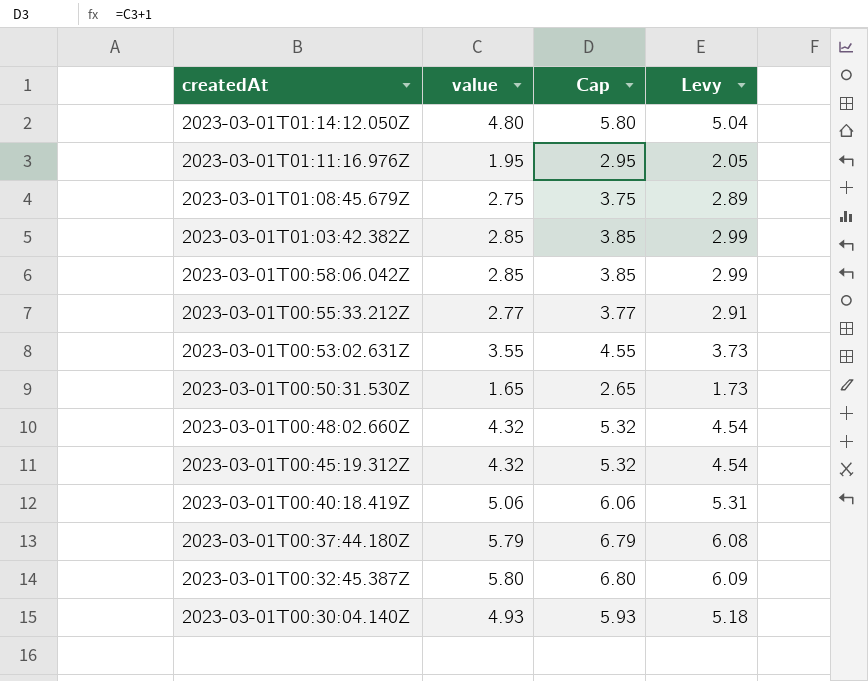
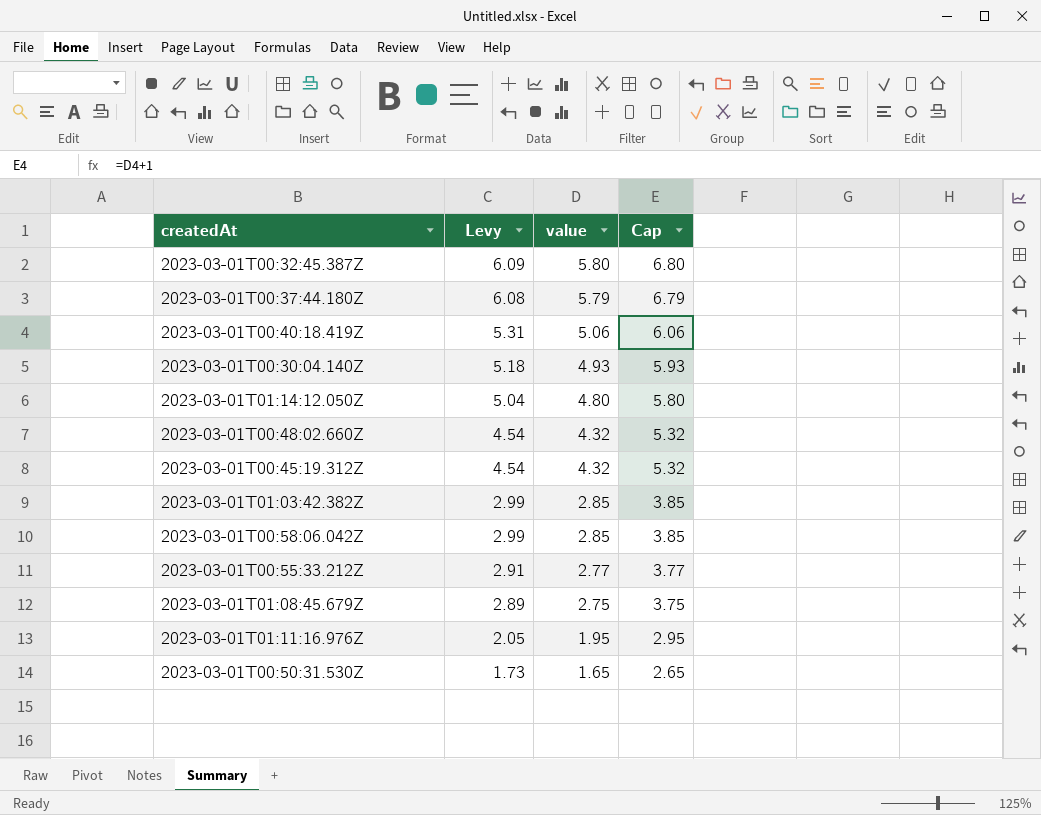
row order: createdAt descending -> Levy descending
column Levy | position: 4 -> 2
row 2023-03-01T00:53:02.631Z: 3.55 | 4.55 | 3.73 -> none

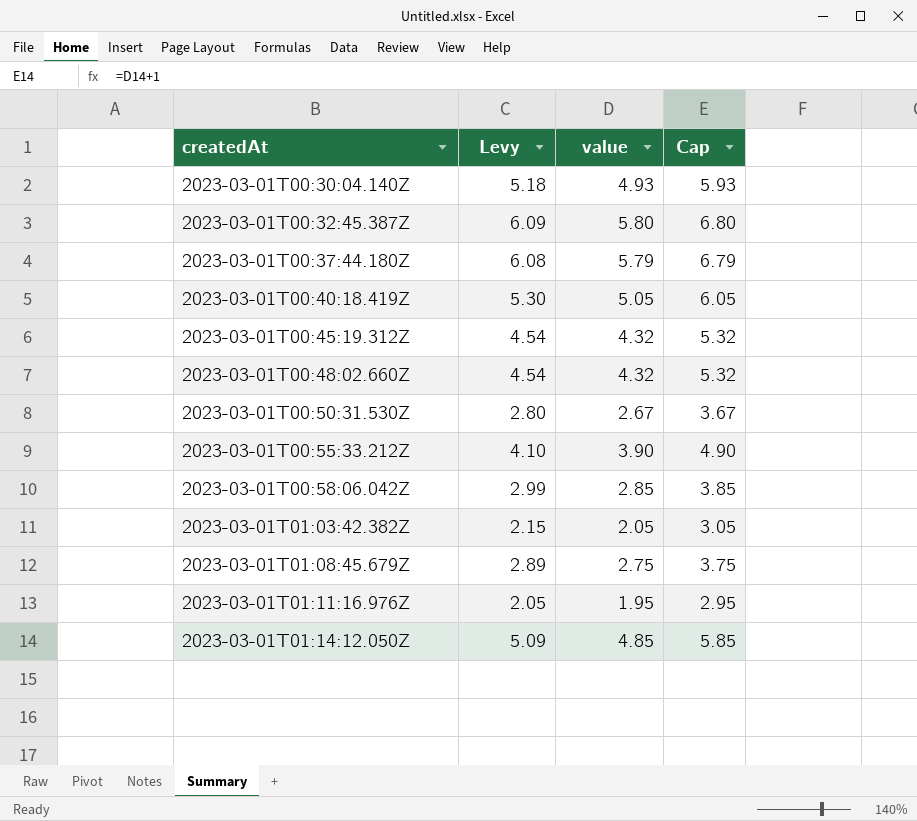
row order: Levy descending -> createdAt ascending
2023-03-01T00:40:18.419Z | Levy: 5.31 -> 5.30
2023-03-01T00:40:18.419Z | value: 5.06 -> 5.05
2023-03-01T00:40:18.419Z | Cap: 6.06 -> 6.05
2023-03-01T00:50:31.530Z | Levy: 1.73 -> 2.80
2023-03-01T00:50:31.530Z | value: 1.65 -> 2.67
2023-03-01T00:50:31.530Z | Cap: 2.65 -> 3.67
2023-03-01T00:55:33.212Z | Levy: 2.91 -> 4.10
2023-03-01T00:55:33.212Z | value: 2.77 -> 3.90
2023-03-01T00:55:33.212Z | Cap: 3.77 -> 4.90
2023-03-01T01:03:42.382Z | Levy: 2.99 -> 2.15
2023-03-01T01:03:42.382Z | value: 2.85 -> 2.05
2023-03-01T01:03:42.382Z | Cap: 3.85 -> 3.05
2023-03-01T01:14:12.050Z | Levy: 5.04 -> 5.09
2023-03-01T01:14:12.050Z | value: 4.80 -> 4.85
2023-03-01T01:14:12.050Z | Cap: 5.80 -> 5.85

